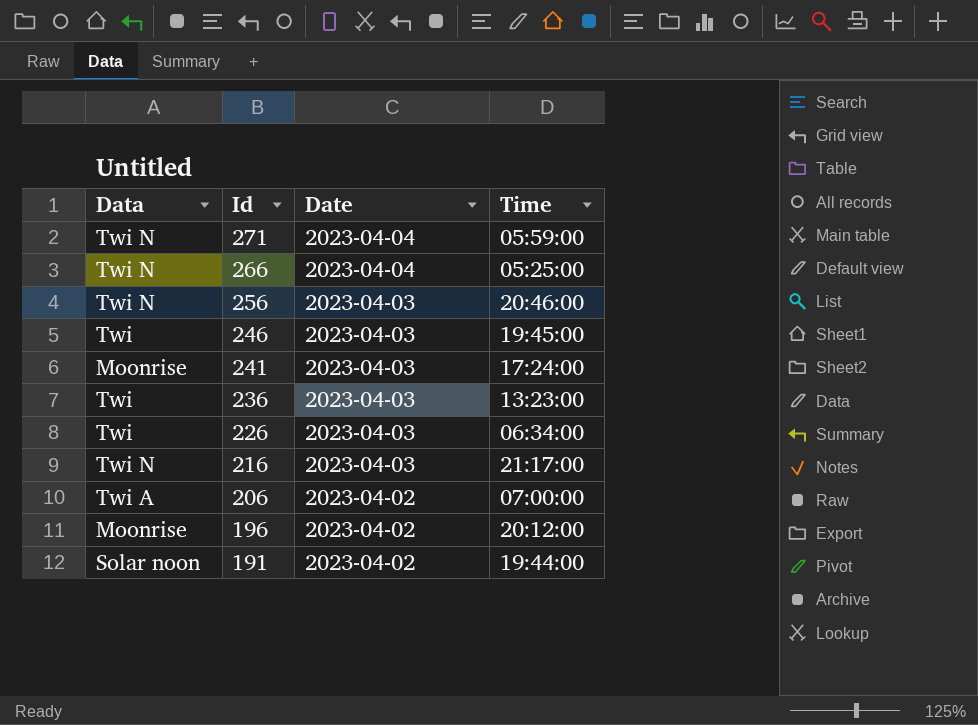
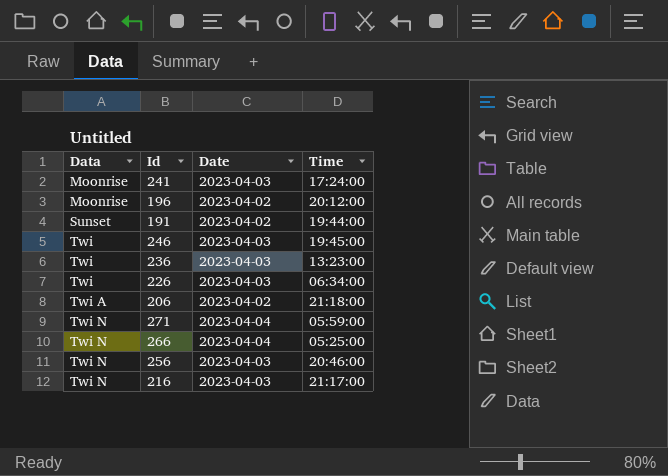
row order: Id descending -> Data ascending
191 | Data: Solar noon -> Sunset
206 | Time: 07:00:00 -> 21:18:00

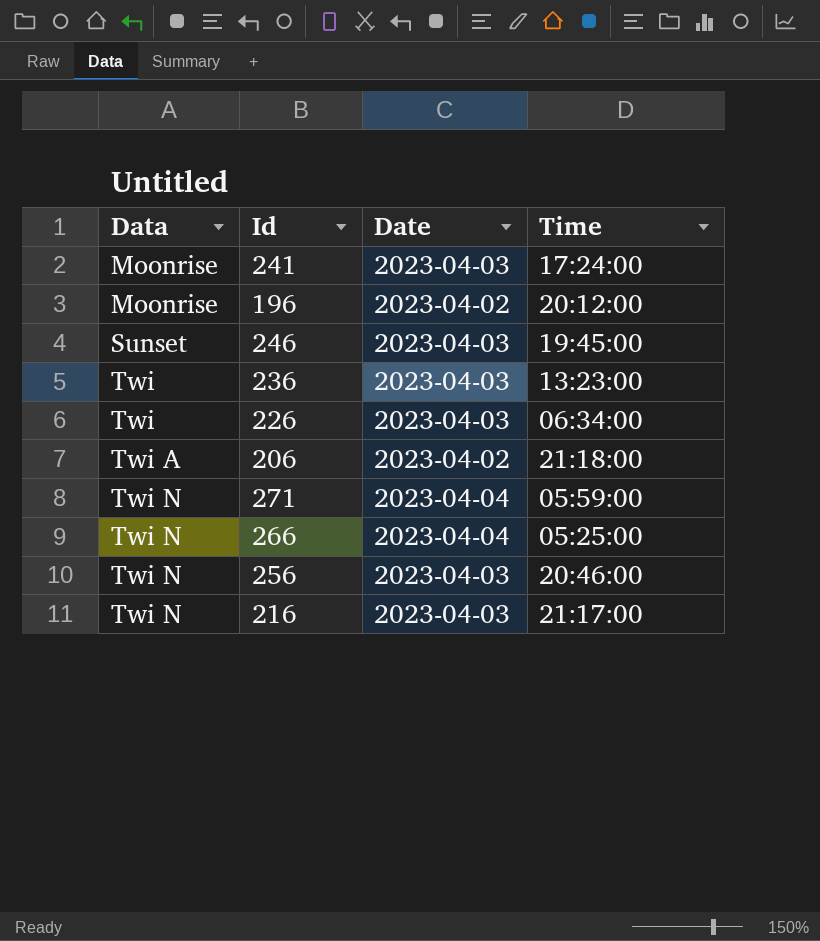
row 191: Sunset | 2023-04-02 | 19:44:00 -> none
246 | Data: Twi -> Sunset

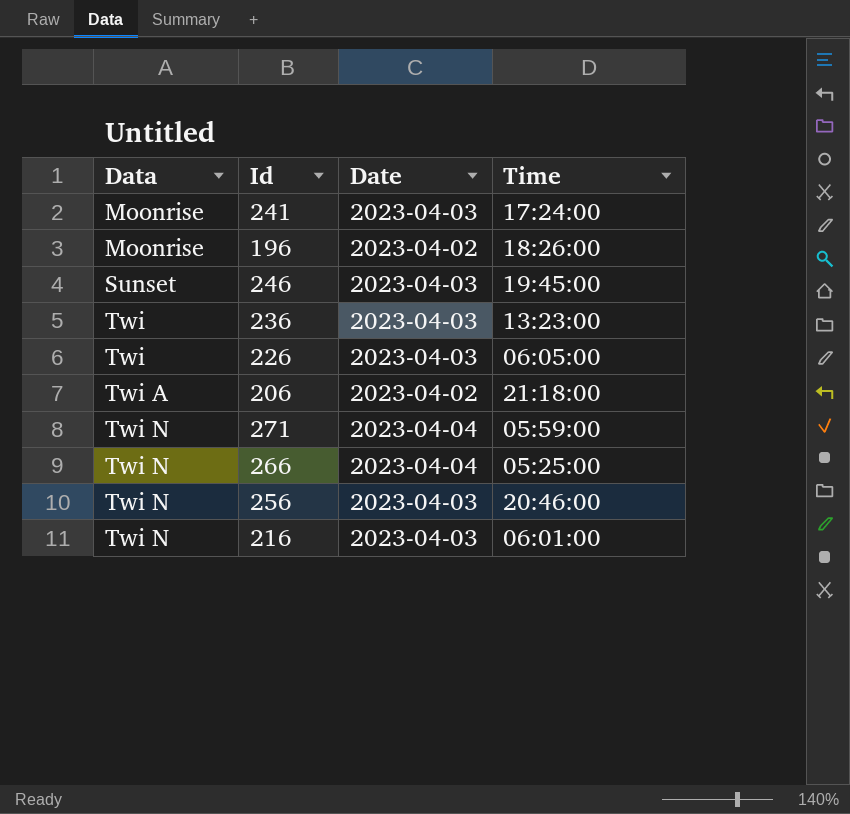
196 | Time: 20:12:00 -> 18:26:00
226 | Time: 06:34:00 -> 06:05:00
216 | Time: 21:17:00 -> 06:01:00

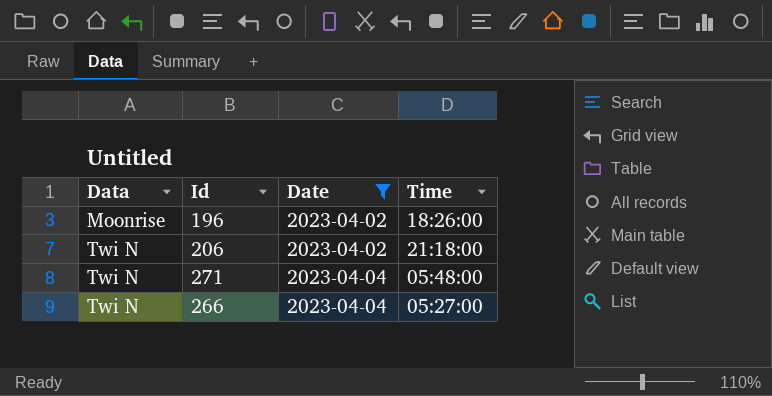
filter: none -> Date != 2023-04-03
206 | Data: Twi A -> Twi N
271 | Time: 05:59:00 -> 05:48:00
266 | Time: 05:25:00 -> 05:27:00

